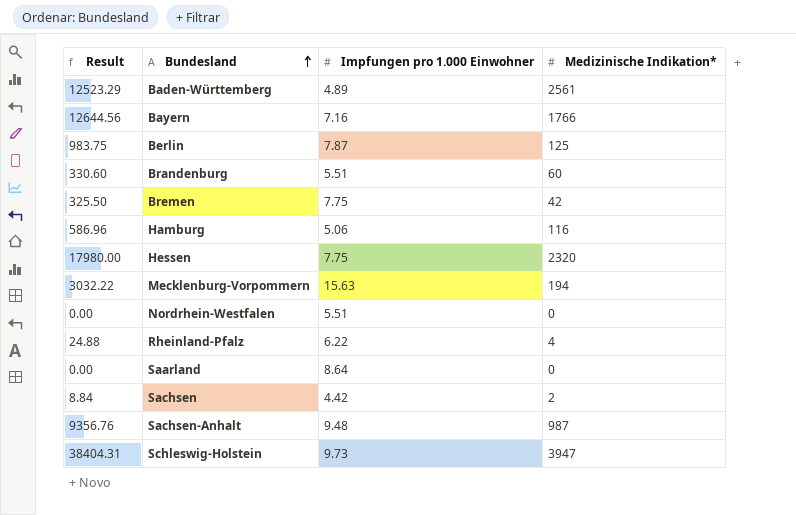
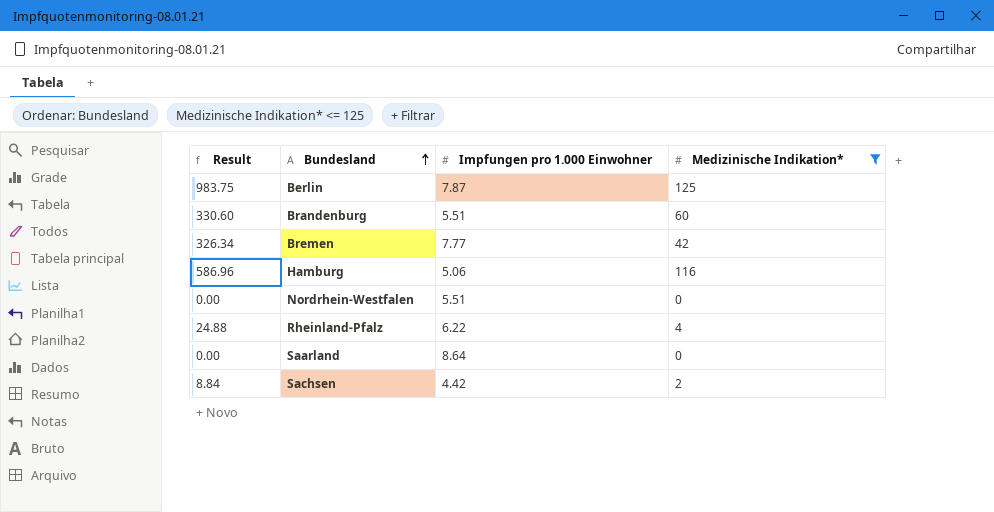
filter: none -> Medizinische Indikation* <= 125
Bremen | Result: 325.50 -> 326.34
Bremen | Impfungen pro 1.000 Einwohner: 7.75 -> 7.77

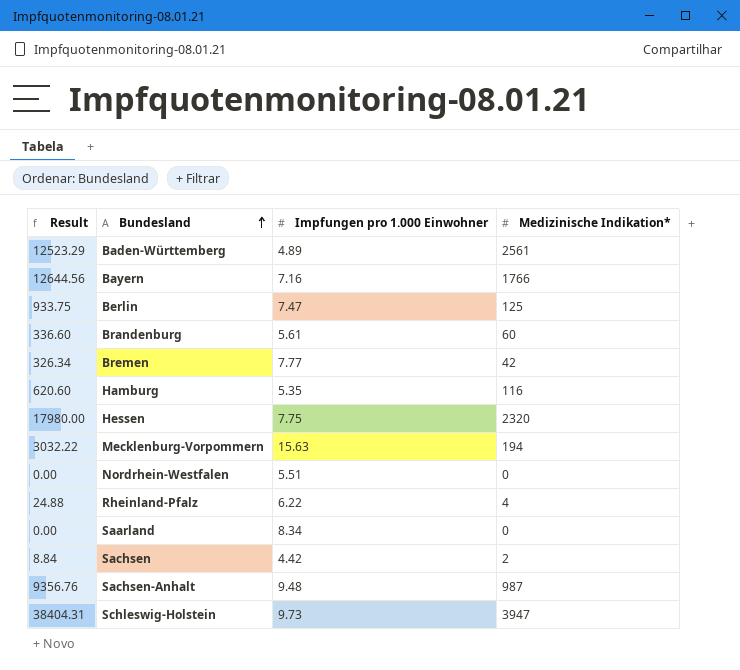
filter: Medizinische Indikation* <= 125 -> none
Berlin | Result: 983.75 -> 933.75
Berlin | Impfungen pro 1.000 Einwohner: 7.87 -> 7.47
Brandenburg | Result: 330.60 -> 336.60
Brandenburg | Impfungen pro 1.000 Einwohner: 5.51 -> 5.61
Hamburg | Result: 586.96 -> 620.60
Hamburg | Impfungen pro 1.000 Einwohner: 5.06 -> 5.35
Saarland | Impfungen pro 1.000 Einwohner: 8.64 -> 8.34

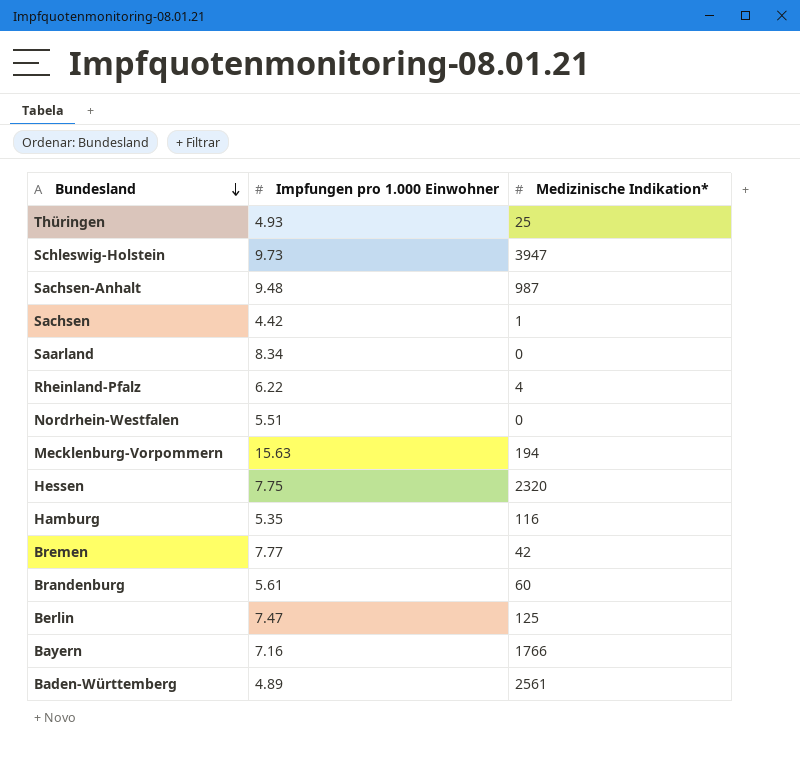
row order: Bundesland ascending -> Bundesland descending
column Result | formula: [Impfungen pro 1.000 Einwohner] * [Medizinische Indikation*] -> none
row Thüringen: none -> 4.93 | 25
Sachsen | Medizinische Indikation*: 2 -> 1

